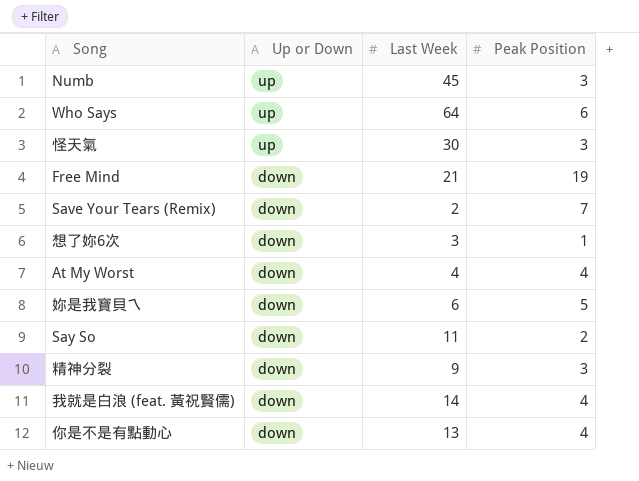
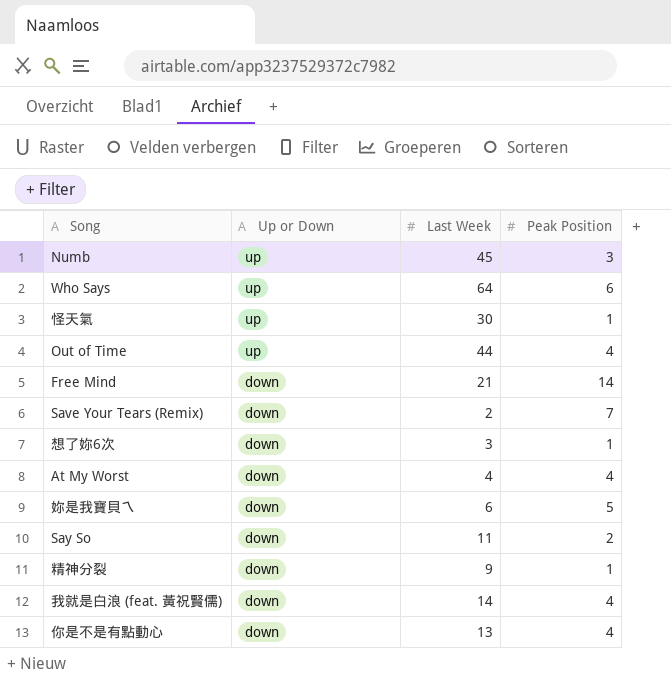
怪天氣 | Peak Position: 3 -> 1
row Out of Time: none -> up | 44 | 4
Free Mind | Peak Position: 19 -> 14
精神分裂 | Peak Position: 3 -> 1

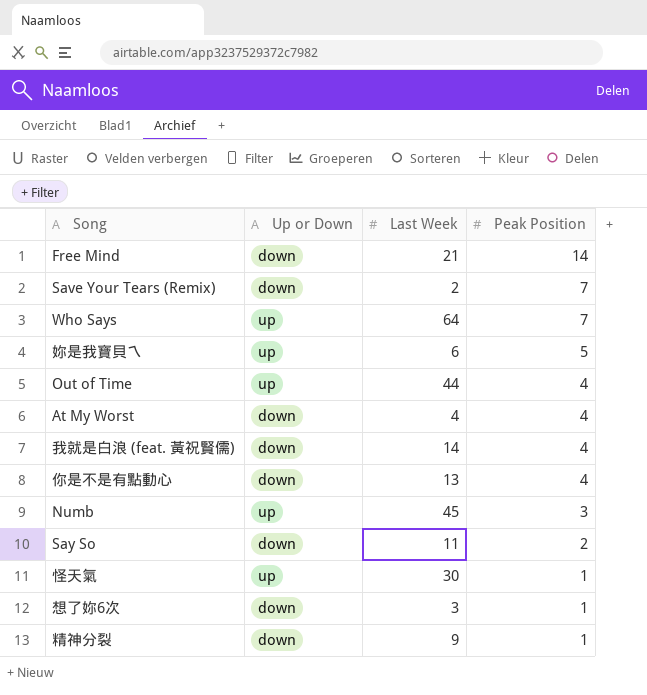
row order: Up or Down descending -> Peak Position descending
Who Says | Peak Position: 6 -> 7
妳是我寶貝ㄟ | Up or Down: down -> up

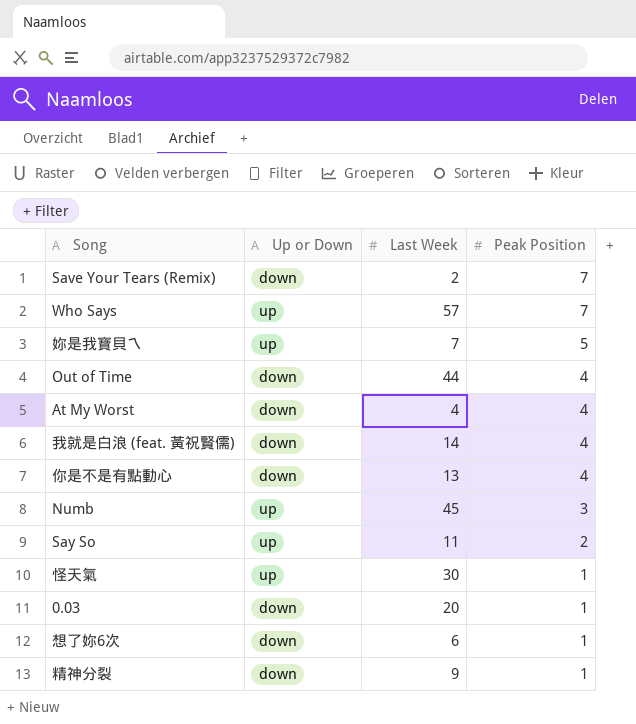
row Free Mind: down | 21 | 14 -> none
Who Says | Last Week: 64 -> 57
妳是我寶貝ㄟ | Last Week: 6 -> 7
Out of Time | Up or Down: up -> down
Say So | Up or Down: down -> up
row 0.03: none -> down | 20 | 1
想了妳6次 | Last Week: 3 -> 6

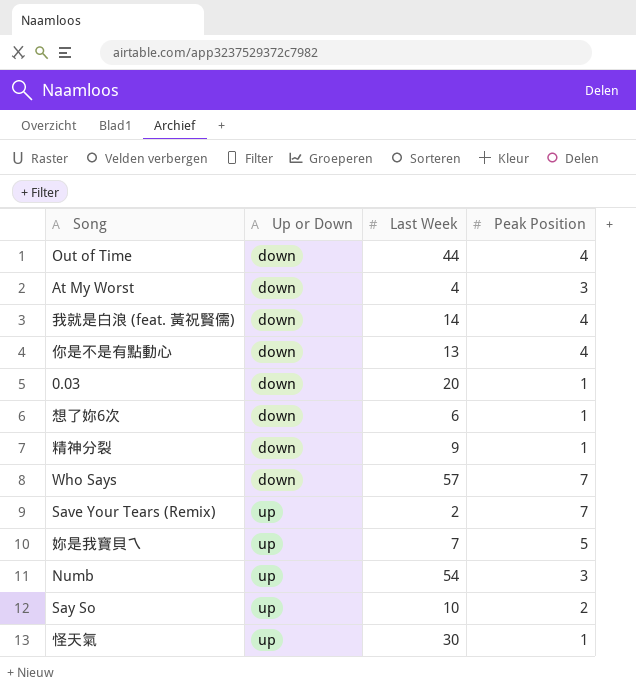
row order: Peak Position descending -> Up or Down ascending
At My Worst | Peak Position: 4 -> 3
Who Says | Up or Down: up -> down
Save Your Tears (Remix) | Up or Down: down -> up
Numb | Last Week: 45 -> 54
Say So | Last Week: 11 -> 10

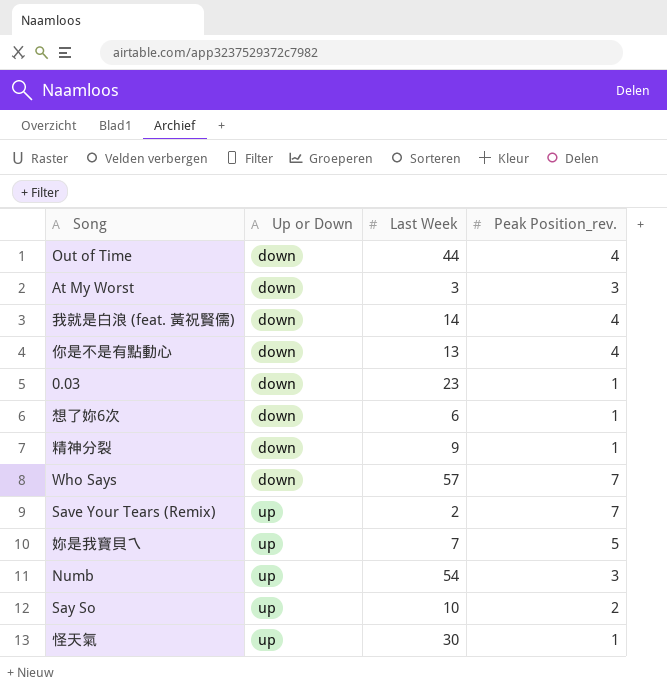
column name: Peak Position -> Peak Position_rev.
At My Worst | Last Week: 4 -> 3
0.03 | Last Week: 20 -> 23

